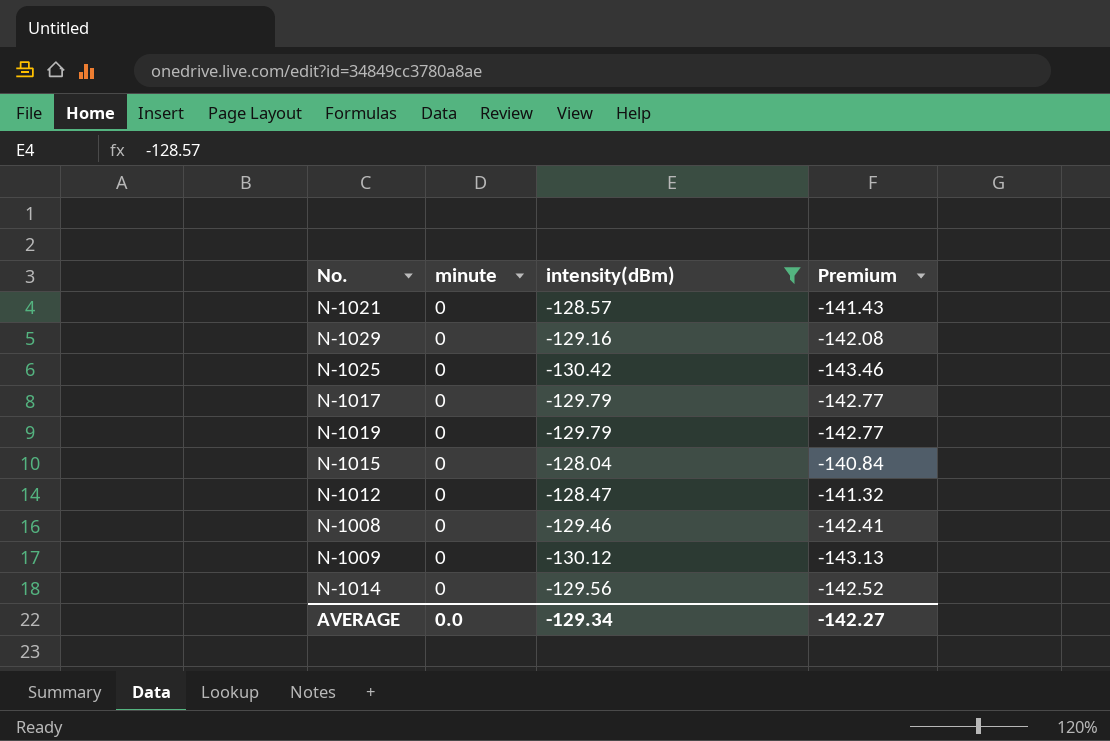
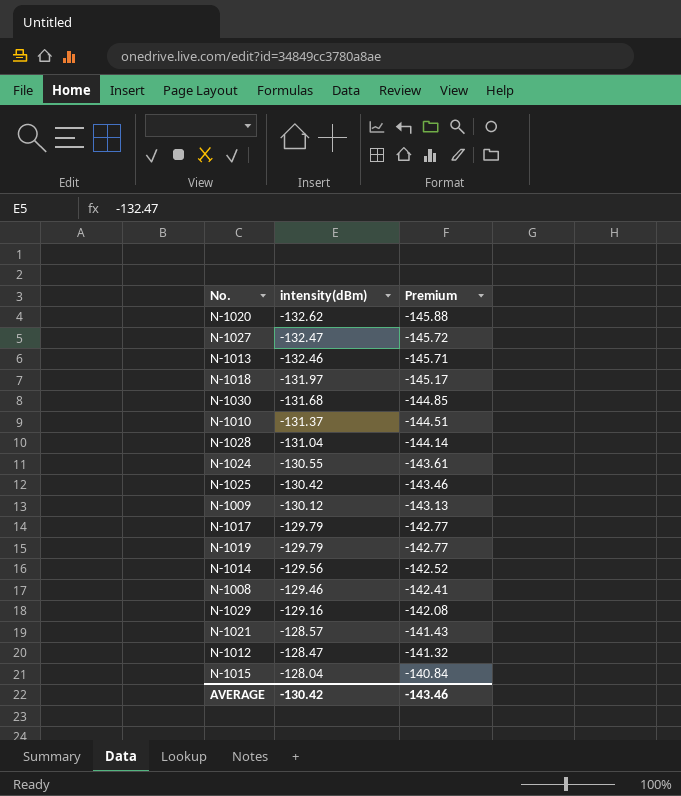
filter: intensity(dBm) >= -130.42 -> none
row order: none -> intensity(dBm) ascending
column minute | position: 2 -> none
AVERAGE | intensity(dBm): -129.34 -> -130.42
AVERAGE | Premium: -142.27 -> -143.46

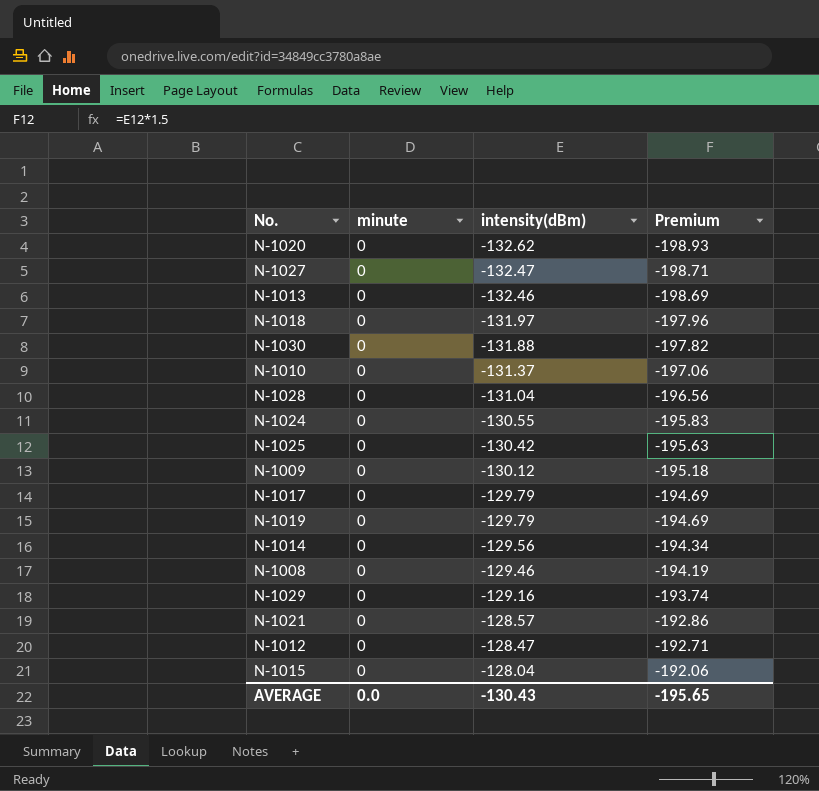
column minute | position: none -> 2
column Premium | formula: [intensity(dBm)] * 1.1 -> [intensity(dBm)] * 1.5
N-1030 | intensity(dBm): -131.68 -> -131.88
AVERAGE | intensity(dBm): -130.42 -> -130.43
AVERAGE | Premium: -143.46 -> -195.65

